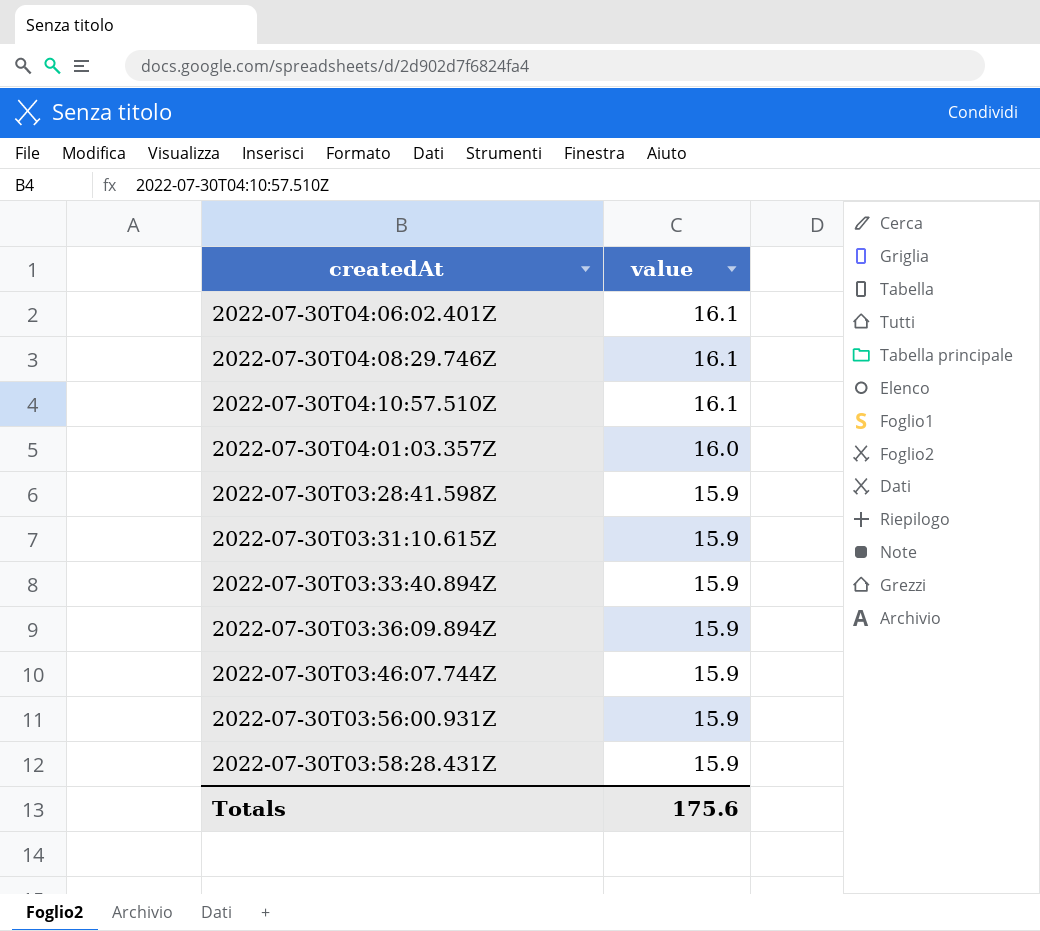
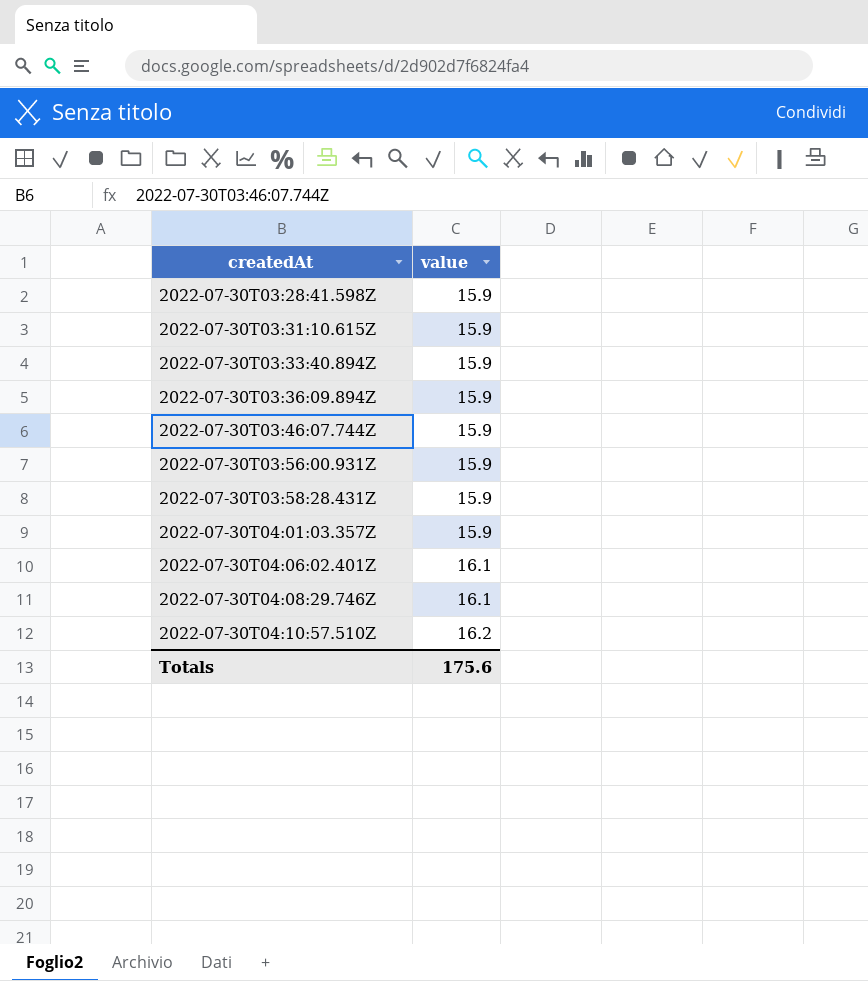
row order: value descending -> createdAt ascending
2022-07-30T04:01:03.357Z | value: 16.0 -> 15.9
2022-07-30T04:10:57.510Z | value: 16.1 -> 16.2

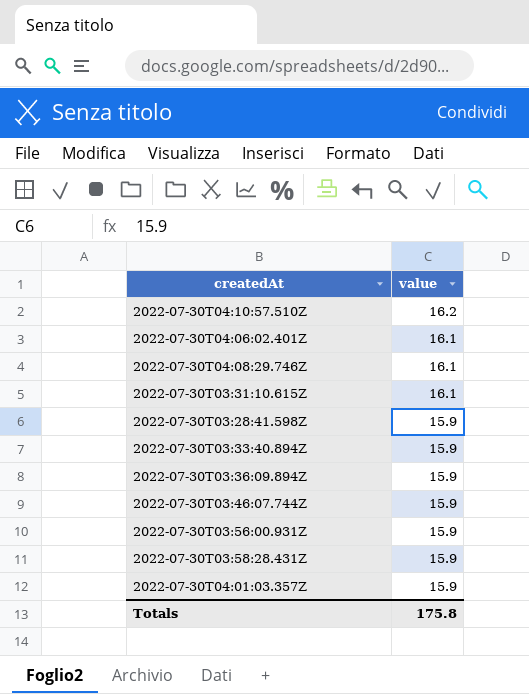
row order: createdAt ascending -> value descending
2022-07-30T03:31:10.615Z | value: 15.9 -> 16.1
Totals | value: 175.6 -> 175.8

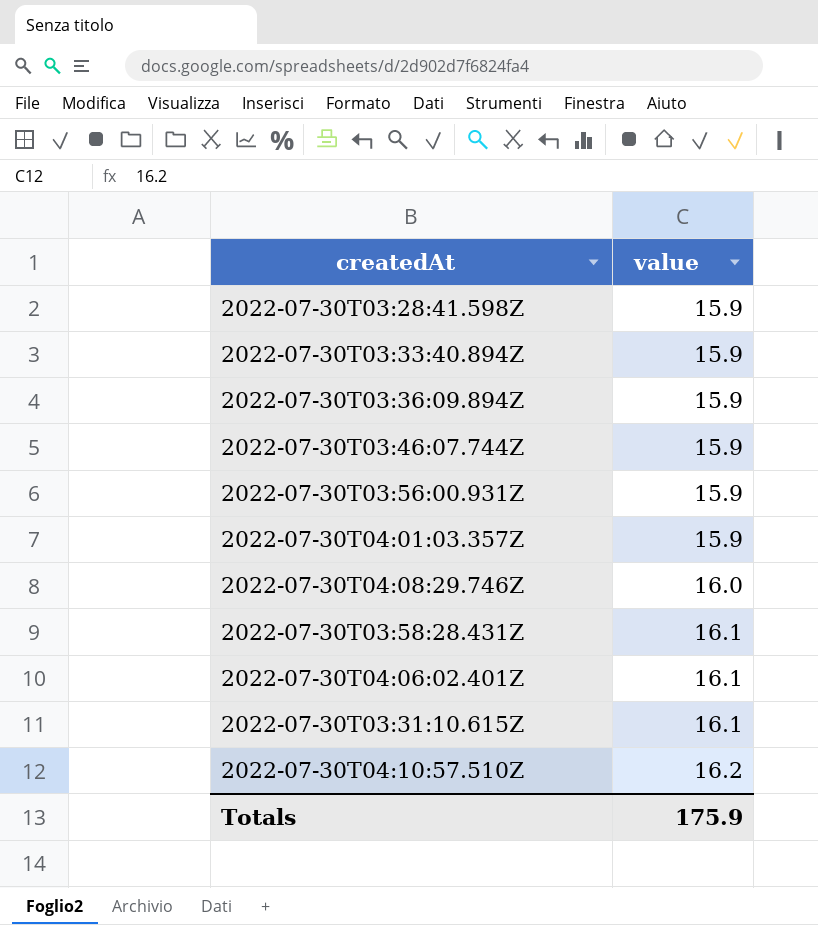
row order: value descending -> value ascending
2022-07-30T04:08:29.746Z | value: 16.1 -> 16.0
2022-07-30T03:58:28.431Z | value: 15.9 -> 16.1
Totals | value: 175.8 -> 175.9

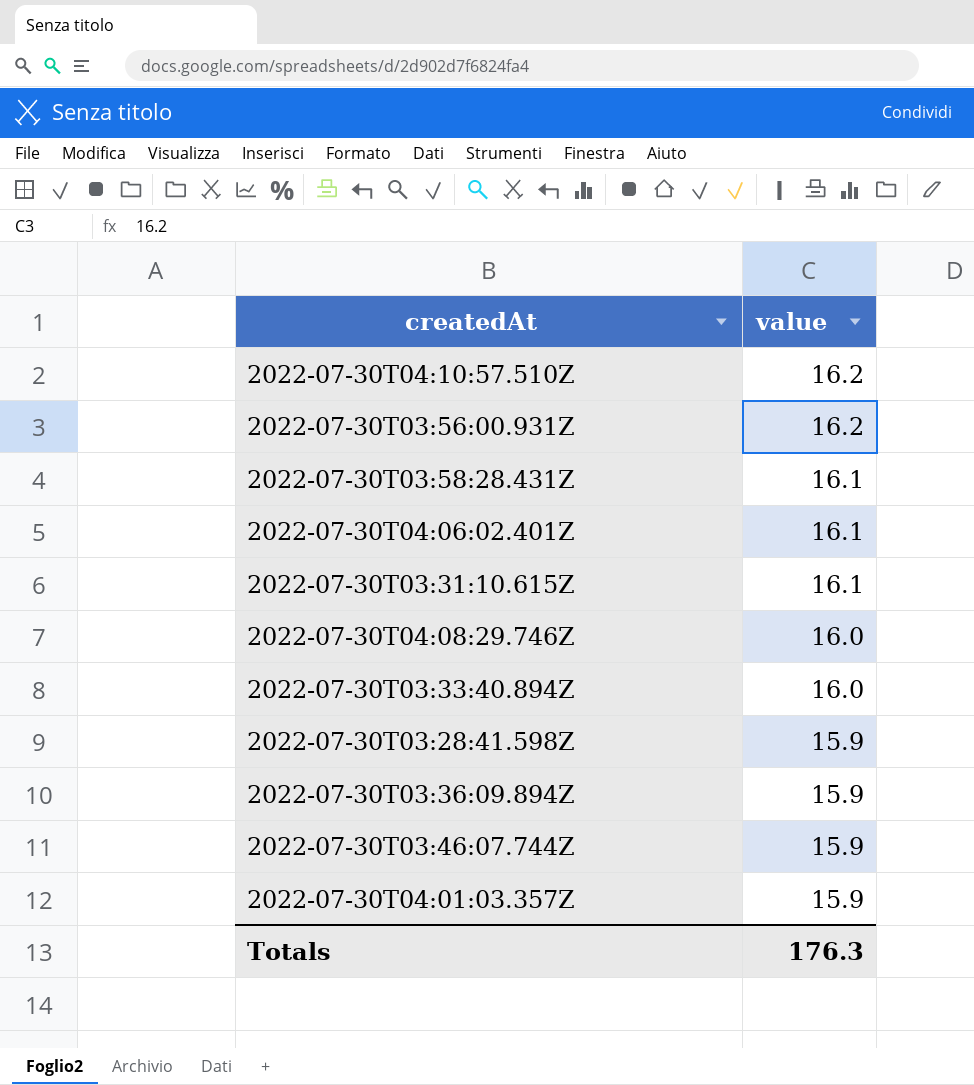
row order: value ascending -> value descending
2022-07-30T03:56:00.931Z | value: 15.9 -> 16.2
2022-07-30T03:33:40.894Z | value: 15.9 -> 16.0
Totals | value: 175.9 -> 176.3

